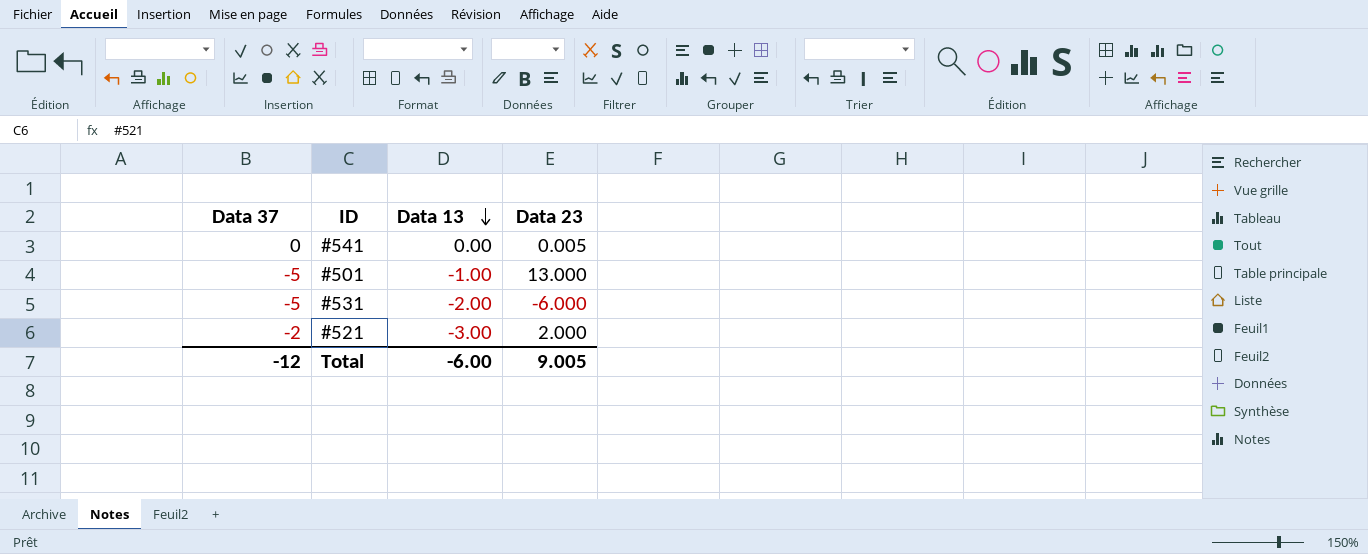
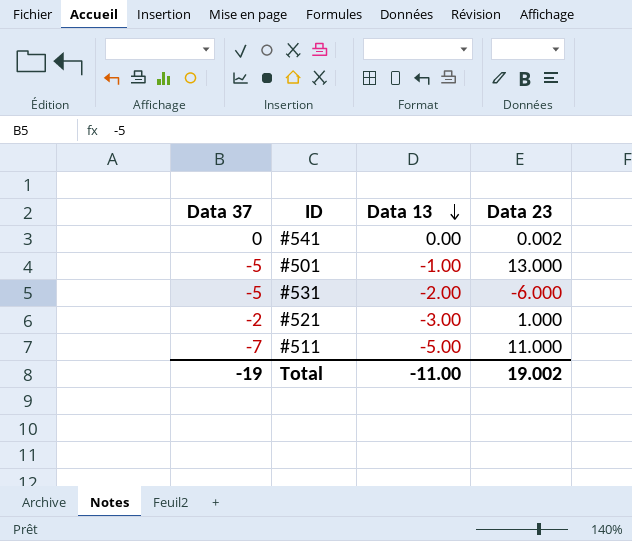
#541 | Data 23: 0.005 -> 0.002
#521 | Data 23: 2.000 -> 1.000
row #511: none -> -7 | -5.00 | 11.000
Total | Data 37: -12 -> -19
Total | Data 13: -6.00 -> -11.00
Total | Data 23: 9.005 -> 19.002

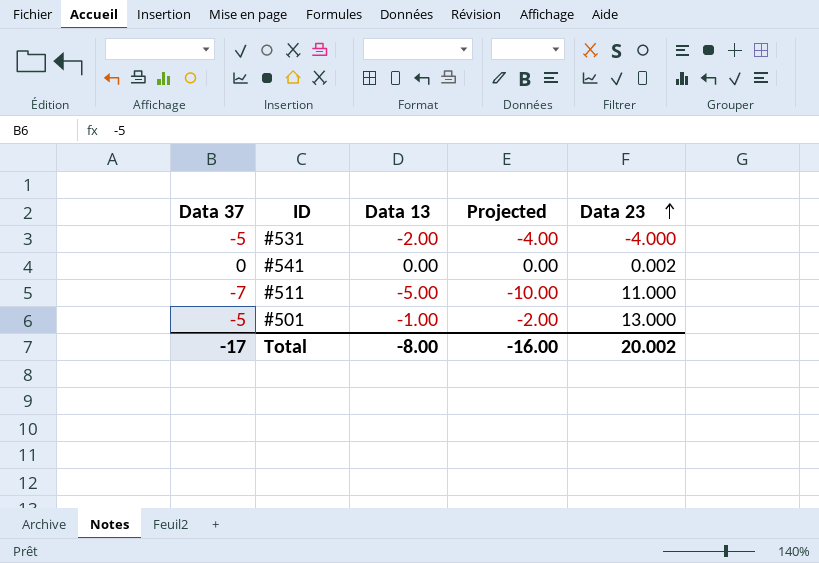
row order: Data 13 descending -> Data 23 ascending
column Projected | formula: none -> [Data 13] * 2
row #521: -2 | -3.00 | 1.000 -> none
#531 | Data 23: -6.000 -> -4.000
Total | Data 37: -19 -> -17
Total | Data 13: -11.00 -> -8.00
Total | Data 23: 19.002 -> 20.002

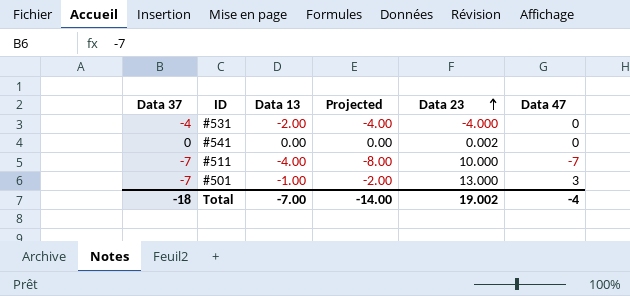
column Data 47 | position: none -> 6
#531 | Data 37: -5 -> -4
#511 | Data 13: -5.00 -> -4.00
#511 | Projected: -10.00 -> -8.00
#511 | Data 23: 11.000 -> 10.000
#501 | Data 37: -5 -> -7
Total | Data 37: -17 -> -18
Total | Data 13: -8.00 -> -7.00
Total | Projected: -16.00 -> -14.00
Total | Data 23: 20.002 -> 19.002

